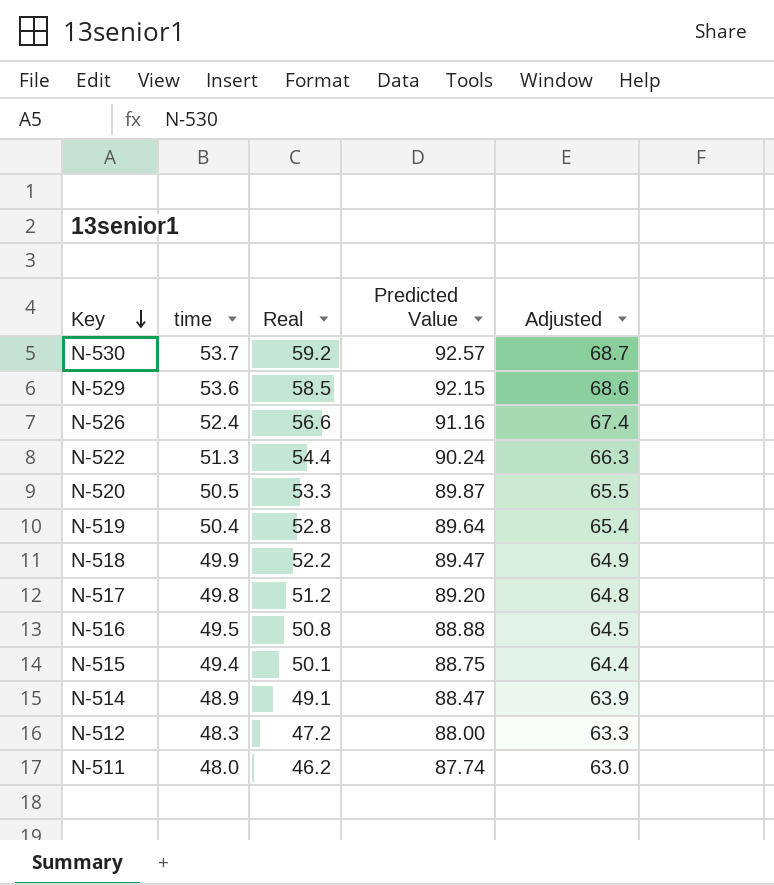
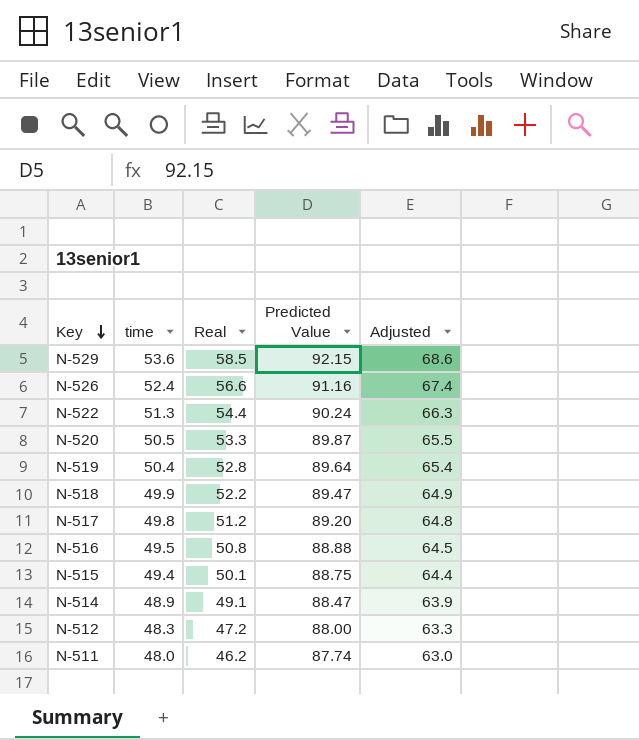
row N-530: 53.7 | 59.2 | 92.57 | 68.7 -> none

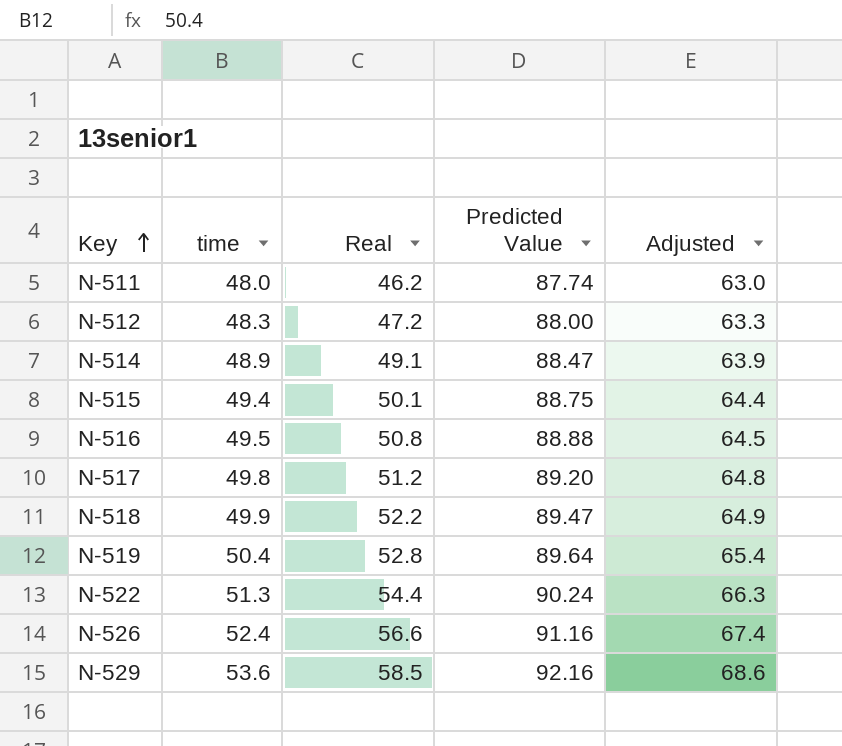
row order: Key descending -> Key ascending
row N-520: 50.5 | 53.3 | 89.87 | 65.5 -> none
N-529 | Predicted Value: 92.15 -> 92.16

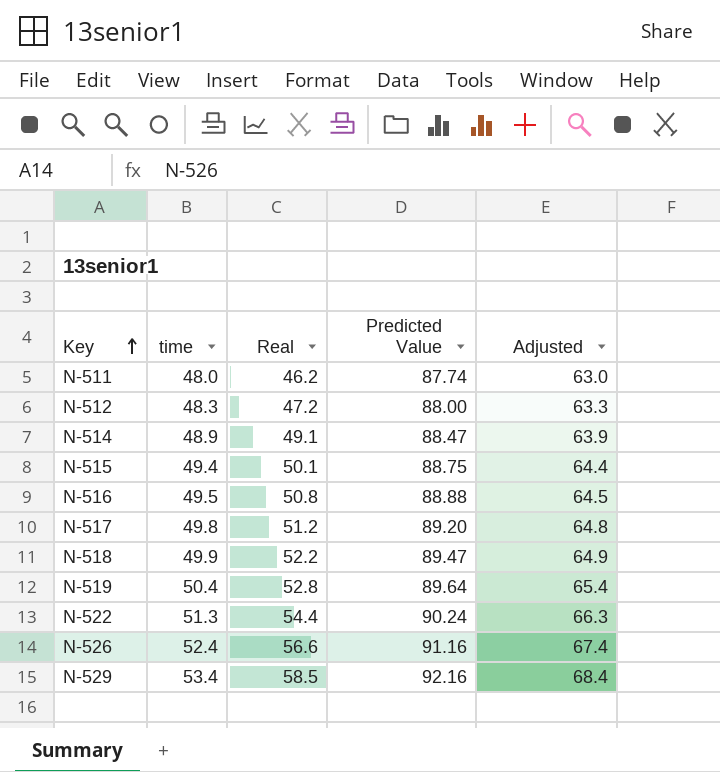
N-529 | time: 53.6 -> 53.4
N-529 | Adjusted: 68.6 -> 68.4

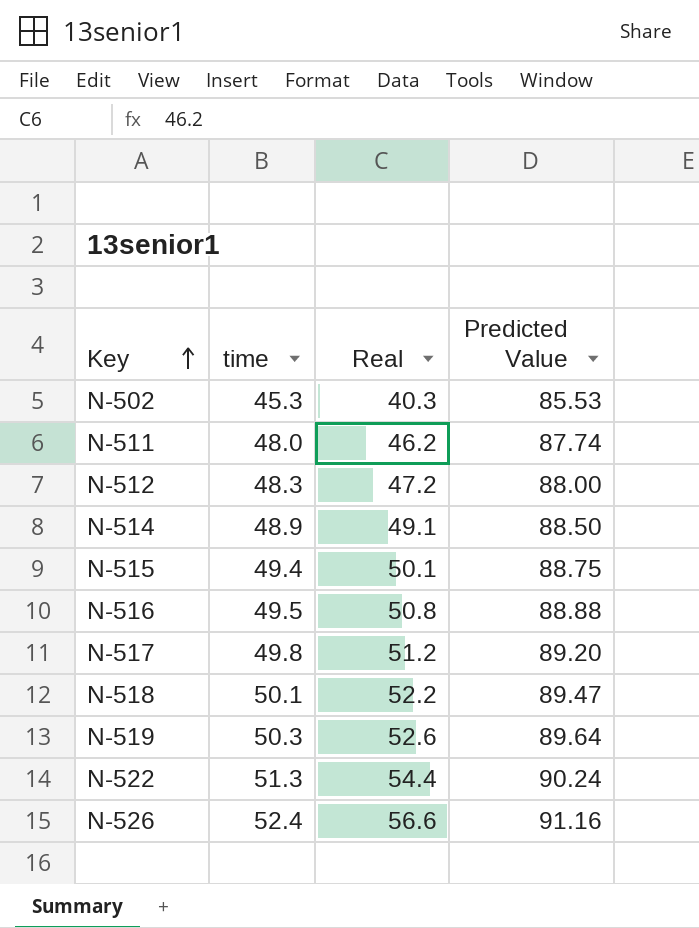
column Adjusted | formula: [time] + 15 -> none
row N-529: 53.4 | 58.5 | 92.16 | 68.4 -> none
row N-502: none -> 45.3 | 40.3 | 85.53
N-514 | Predicted Value: 88.47 -> 88.50
N-518 | time: 49.9 -> 50.1
N-519 | time: 50.4 -> 50.3
N-519 | Real: 52.8 -> 52.6

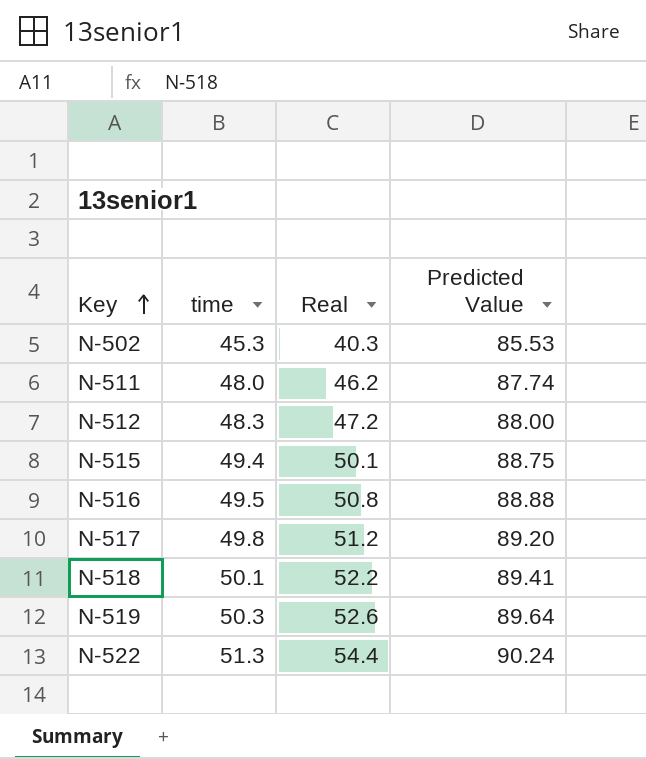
row N-514: 48.9 | 49.1 | 88.50 -> none
row N-526: 52.4 | 56.6 | 91.16 -> none
N-518 | Predicted Value: 89.47 -> 89.41

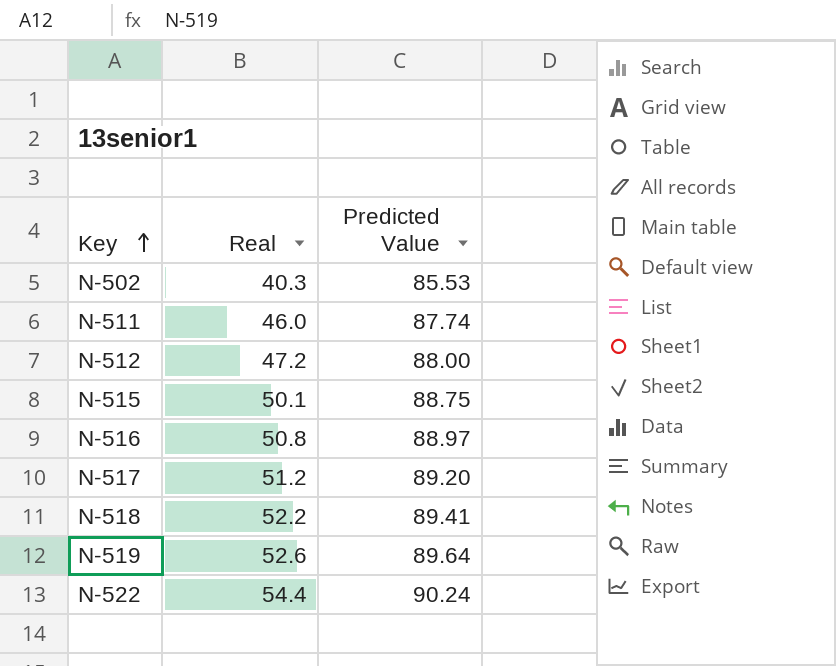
column time | position: 2 -> none
N-511 | Real: 46.2 -> 46.0
N-516 | Predicted Value: 88.88 -> 88.97

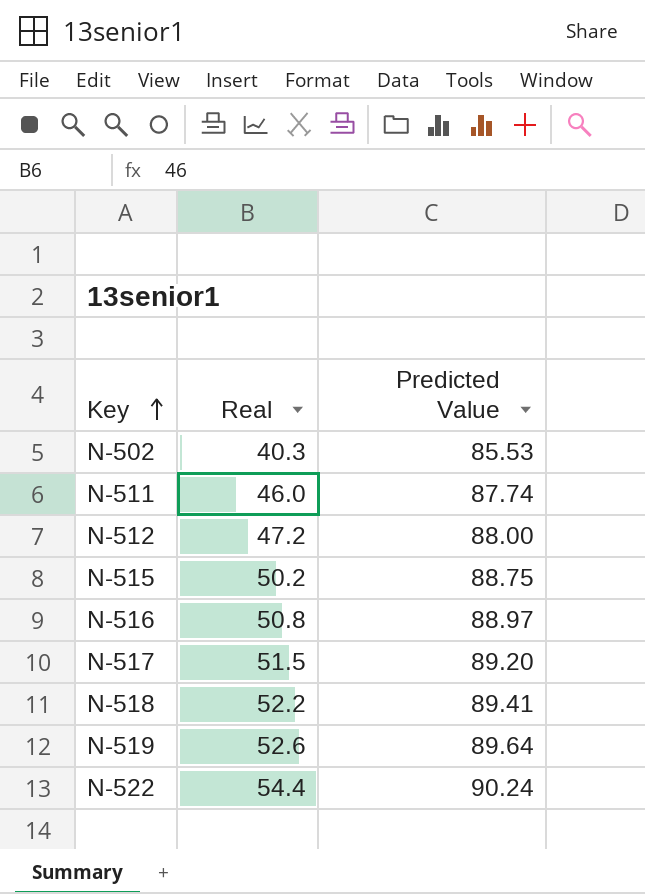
N-515 | Real: 50.1 -> 50.2
N-517 | Real: 51.2 -> 51.5

